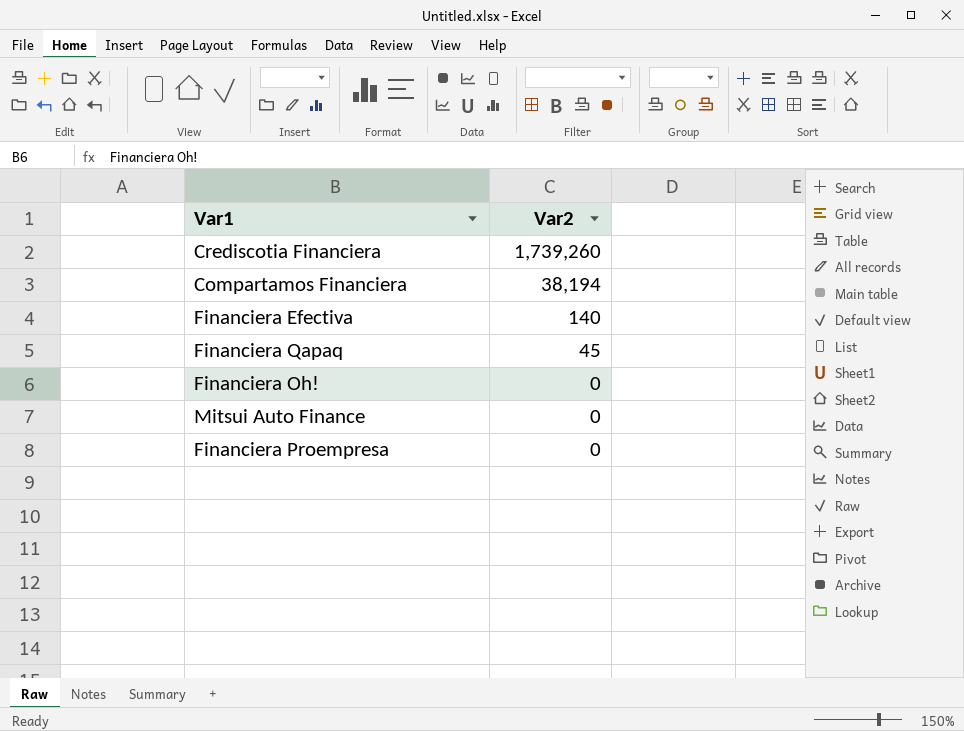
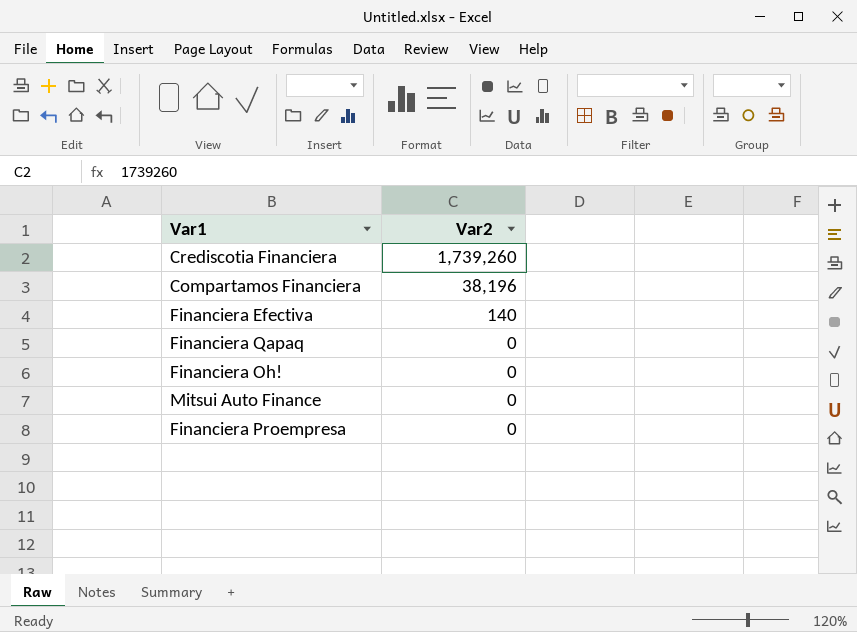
Compartamos Financiera | Var2: 38,194 -> 38,196
Financiera Qapaq | Var2: 45 -> 0

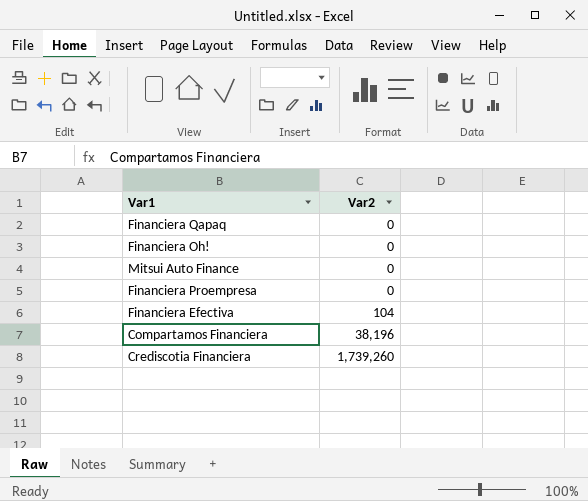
row order: Var2 descending -> Var2 ascending
Financiera Efectiva | Var2: 140 -> 104

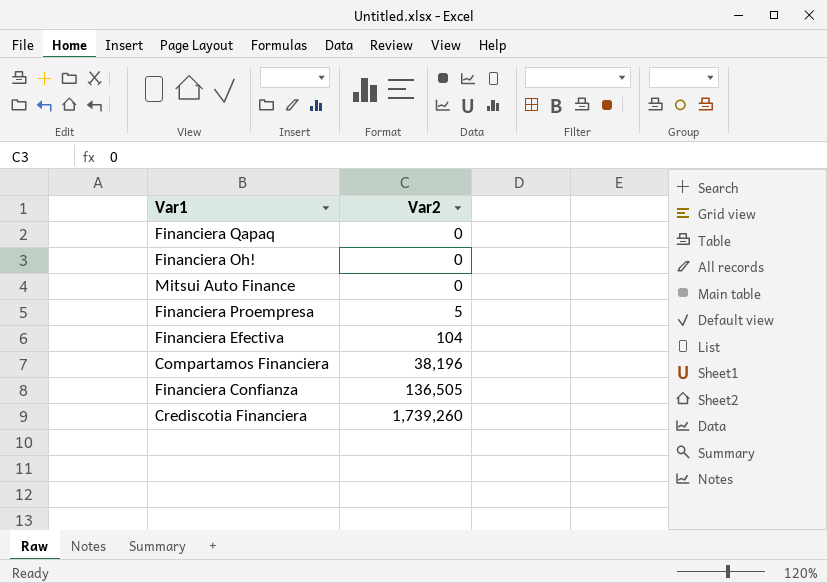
Financiera Proempresa | Var2: 0 -> 5
row Financiera Confianza: none -> 136,505

